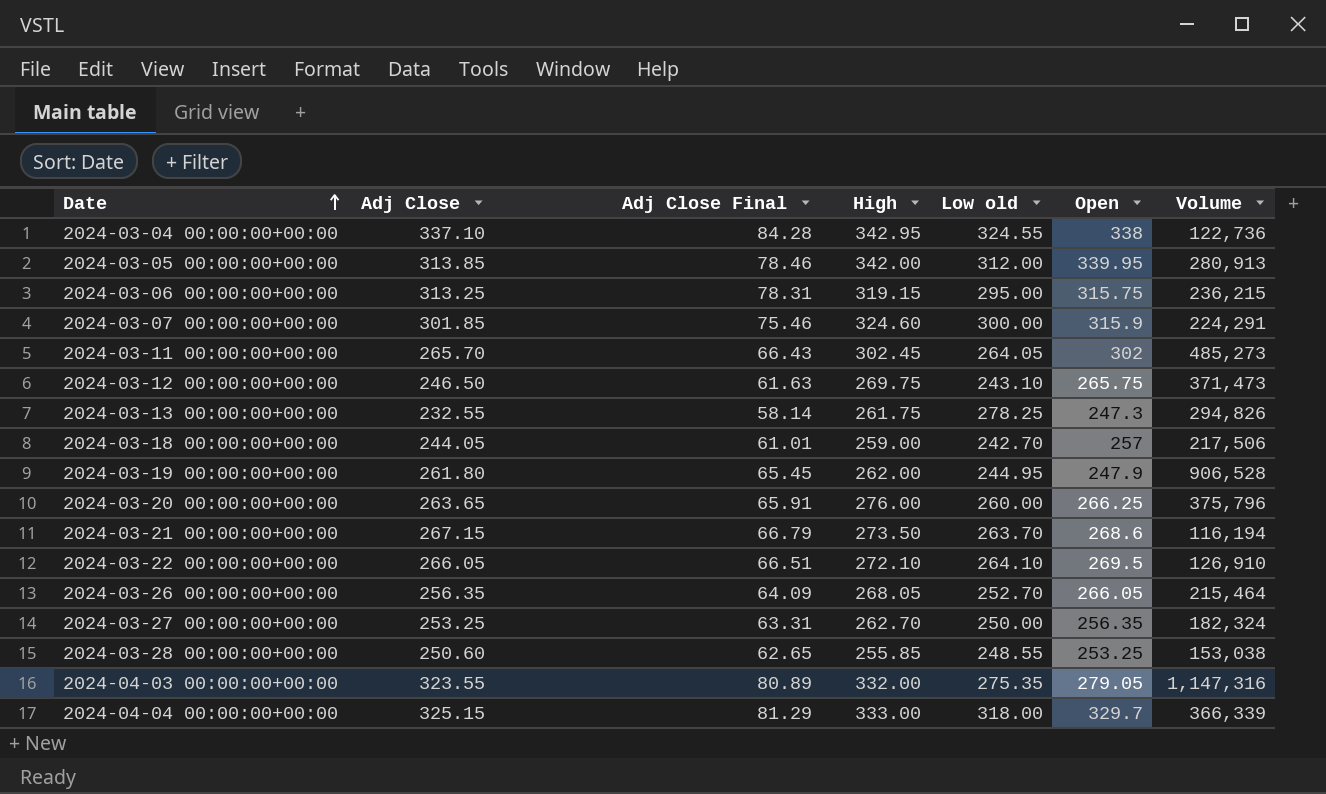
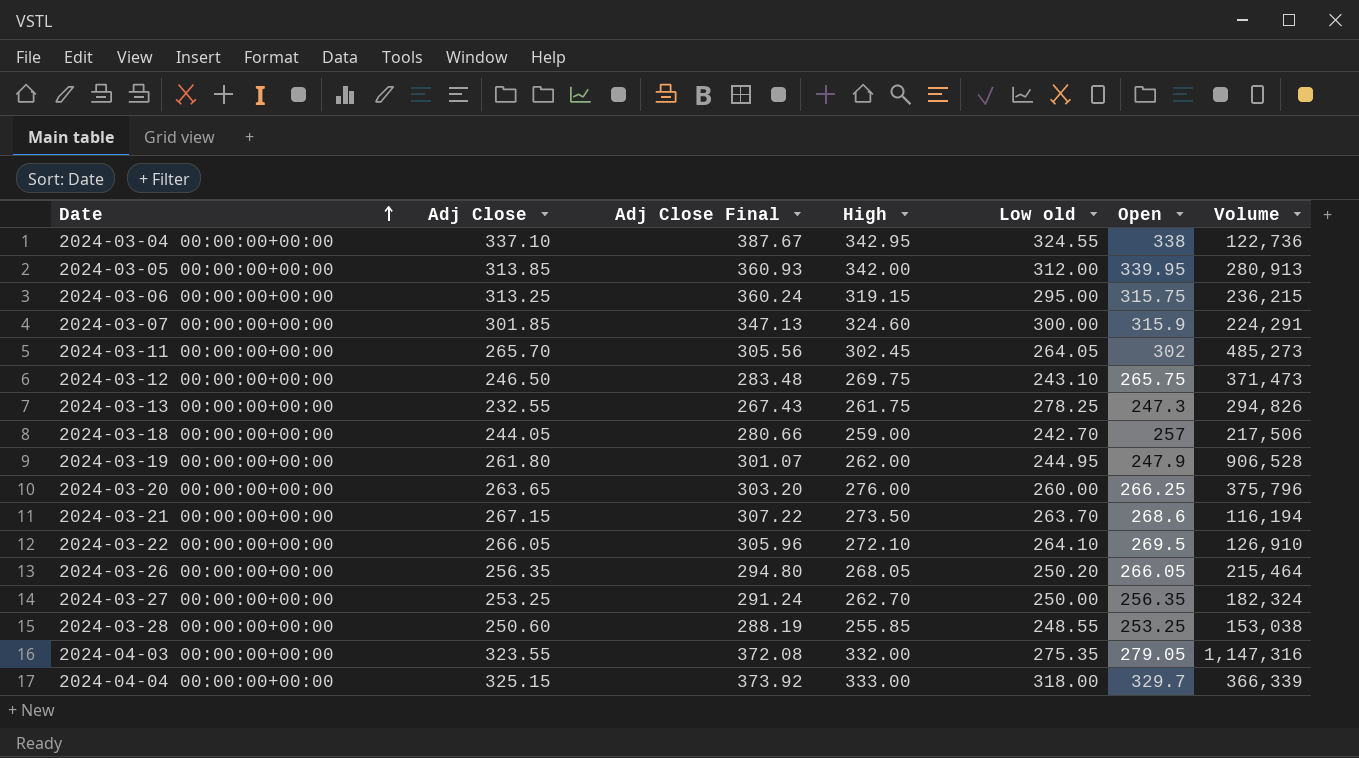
column Adj Close Final | formula: [Adj Close] * 0.25 -> [Adj Close] * 1.15
2024-03-26 00:00:00+00:00 | Low old: 252.70 -> 250.20

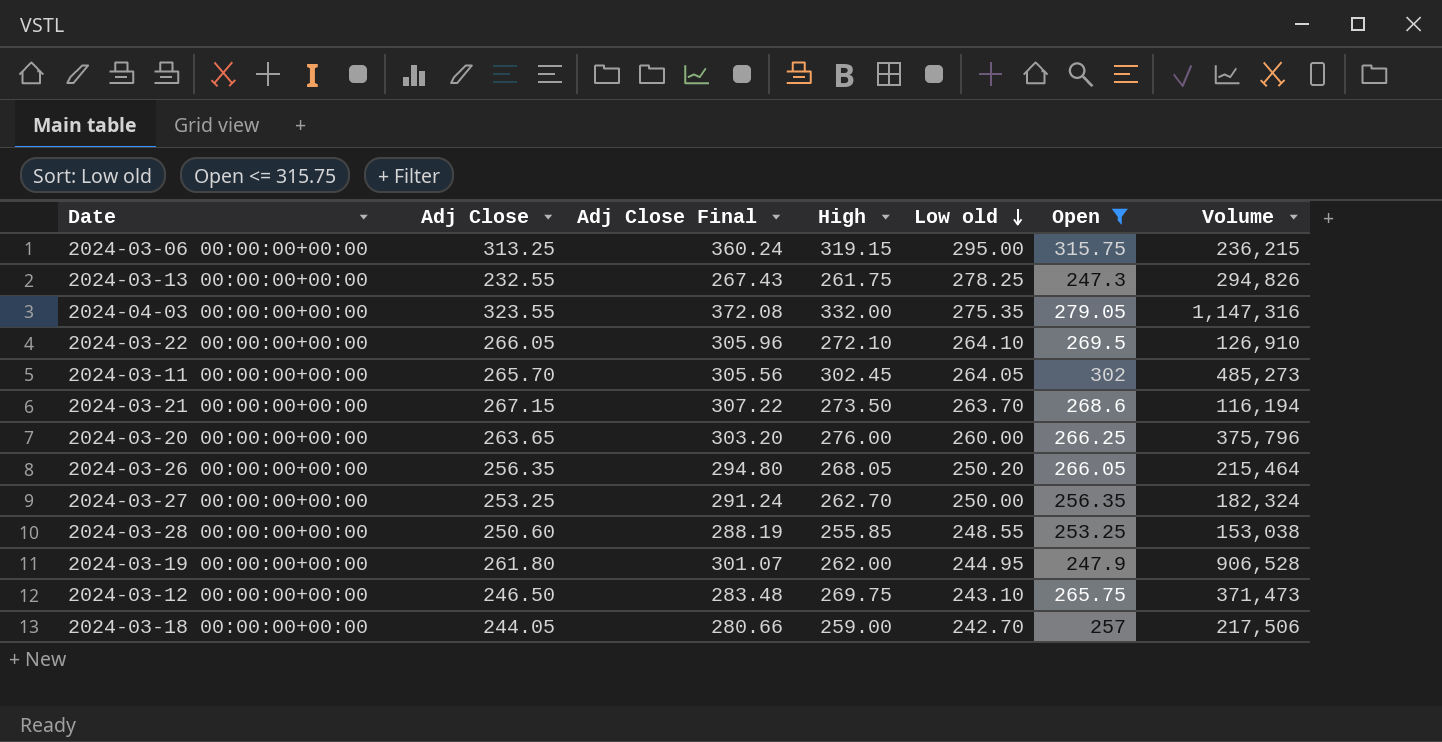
filter: none -> Open <= 315.75
row order: Date ascending -> Low old descending

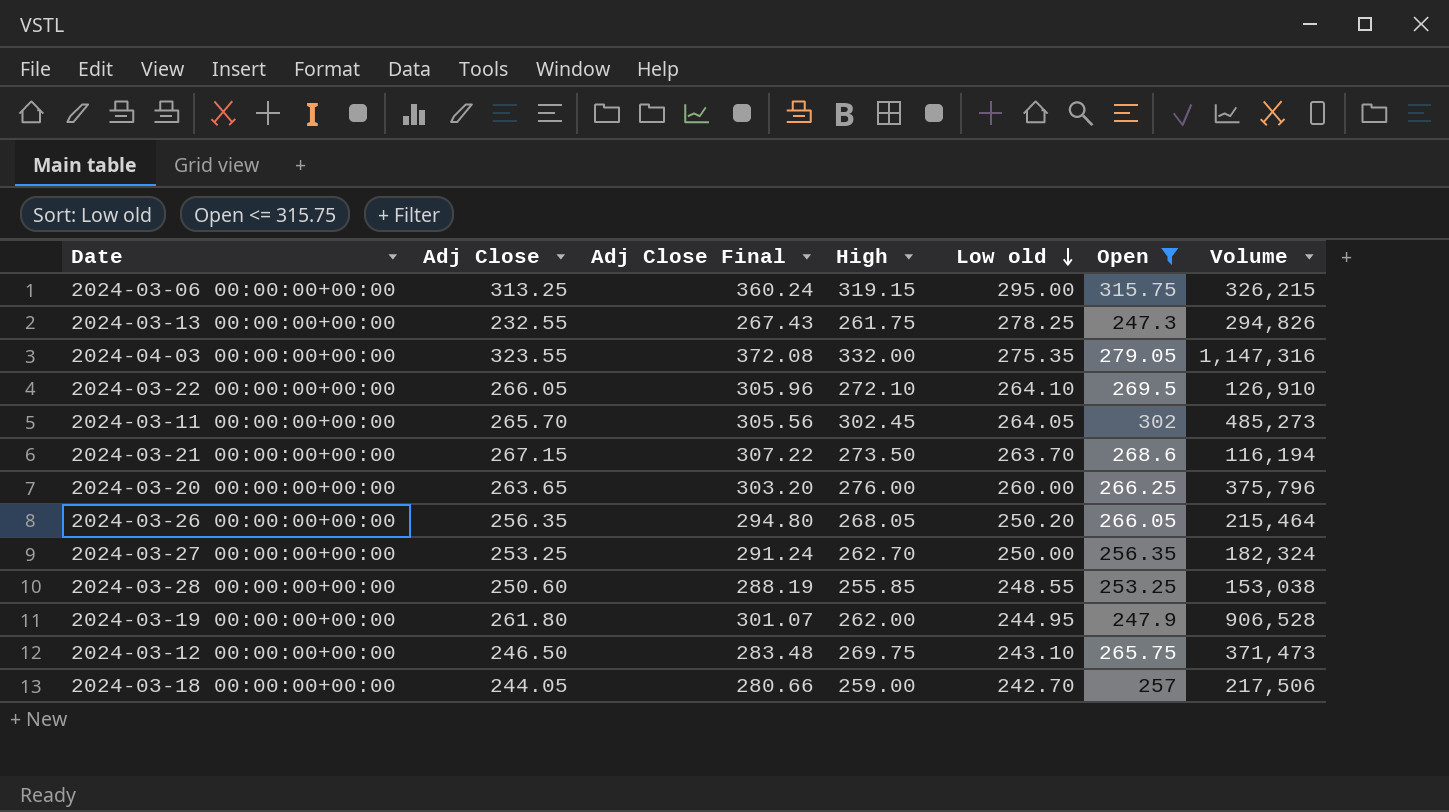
2024-03-06 00:00:00+00:00 | Volume: 236,215 -> 326,215

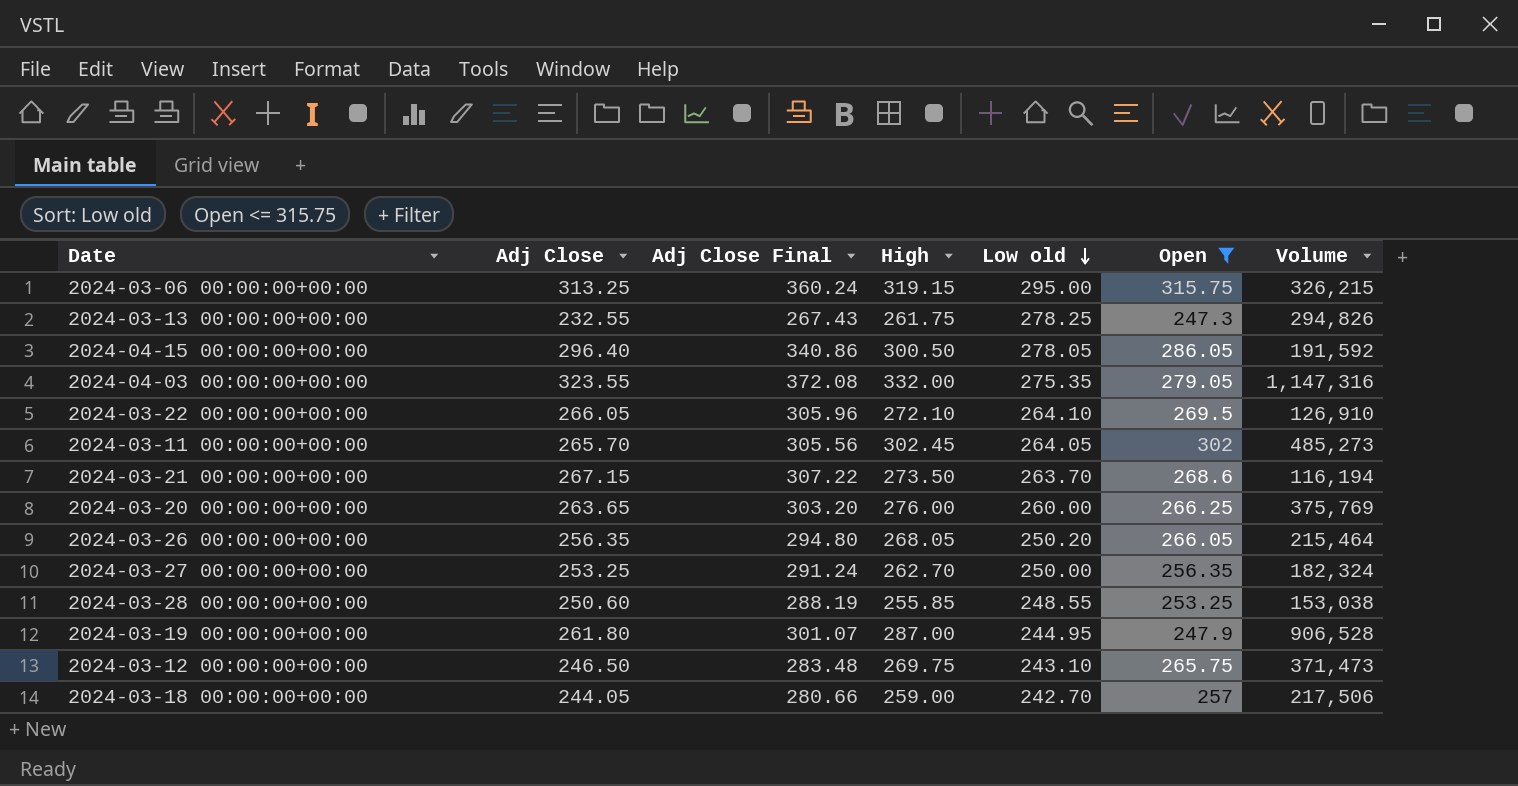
row 2024-04-15 00:00:00+00:00: none -> 296.40 | 340.86 | 300.50 | 278.05 | 286.05 | 191,592
2024-03-20 00:00:00+00:00 | Volume: 375,796 -> 375,769
2024-03-19 00:00:00+00:00 | High: 262.00 -> 287.00

